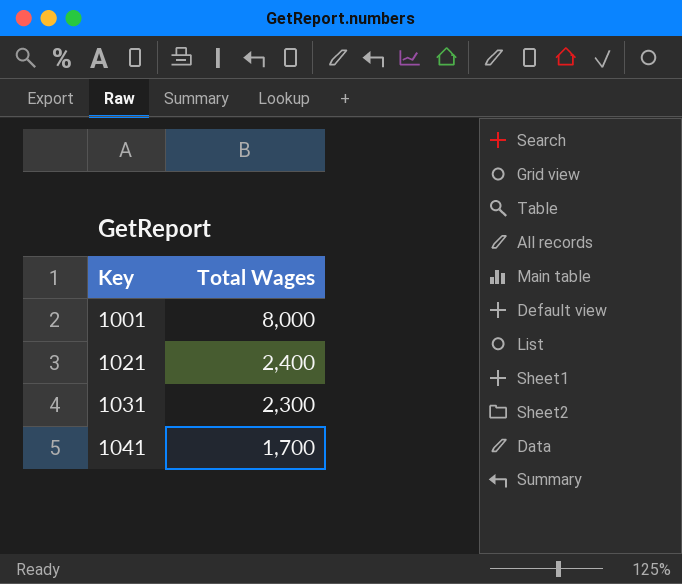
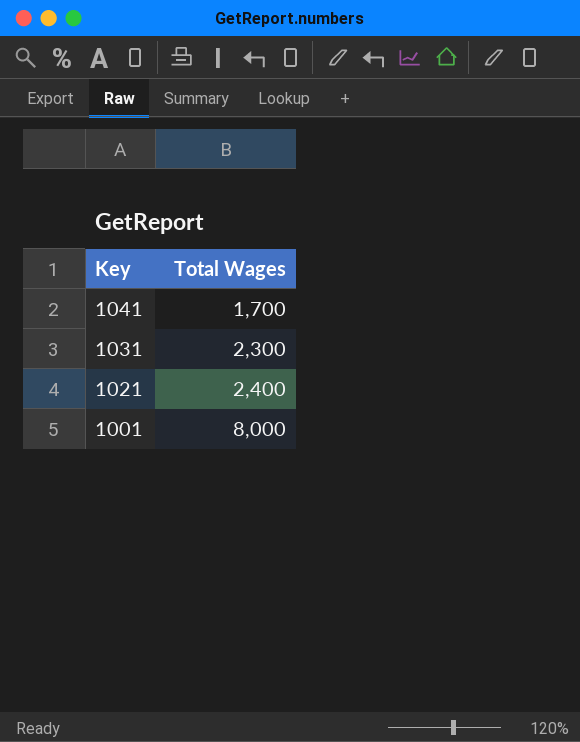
row order: Key ascending -> Key descending

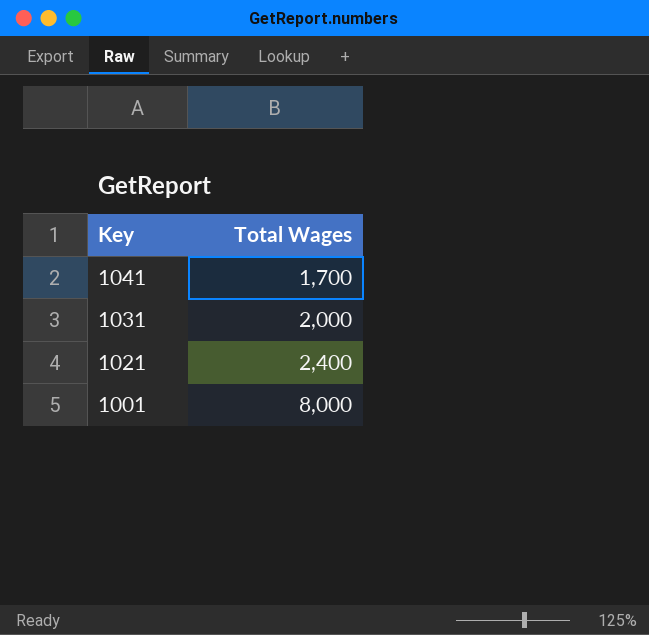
1031 | Total Wages: 2,300 -> 2,000

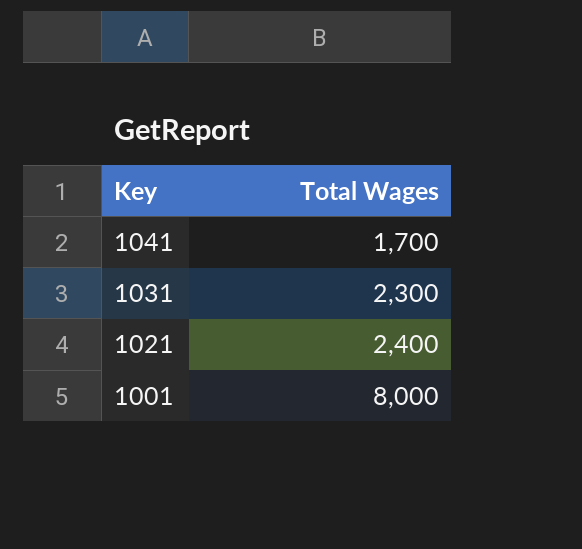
1031 | Total Wages: 2,000 -> 2,300

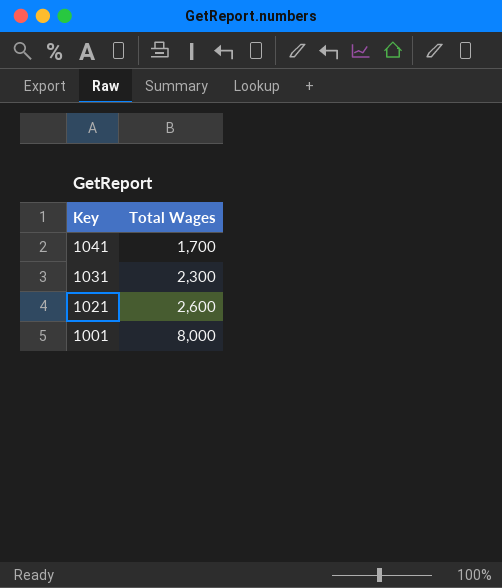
1021 | Total Wages: 2,400 -> 2,600

